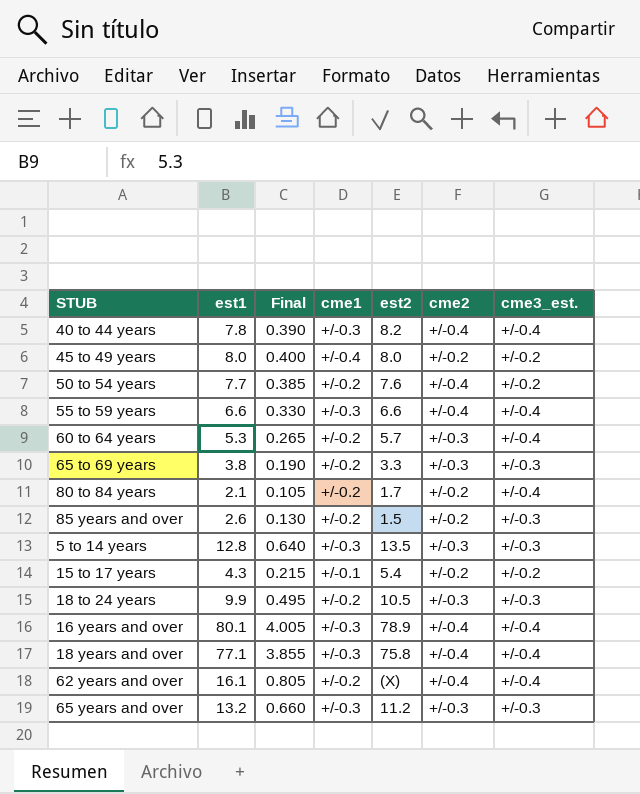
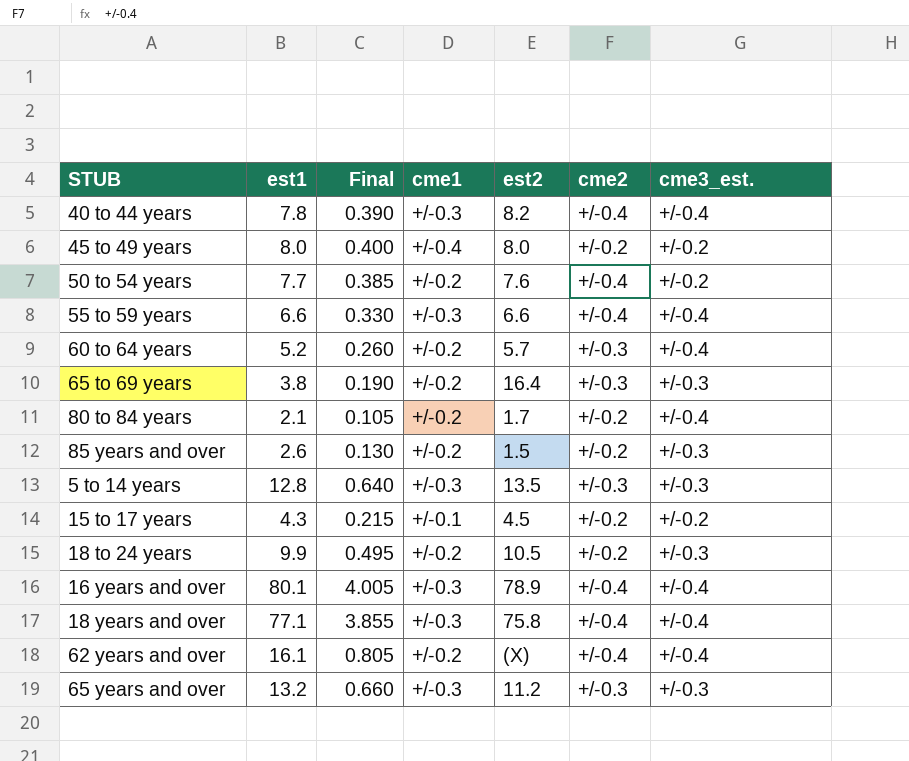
60 to 64 years | est1: 5.3 -> 5.2
60 to 64 years | Final: 0.265 -> 0.260
65 to 69 years | est2: 3.3 -> 16.4
15 to 17 years | est2: 5.4 -> 4.5
18 to 24 years | cme2: +/-0.3 -> +/-0.2

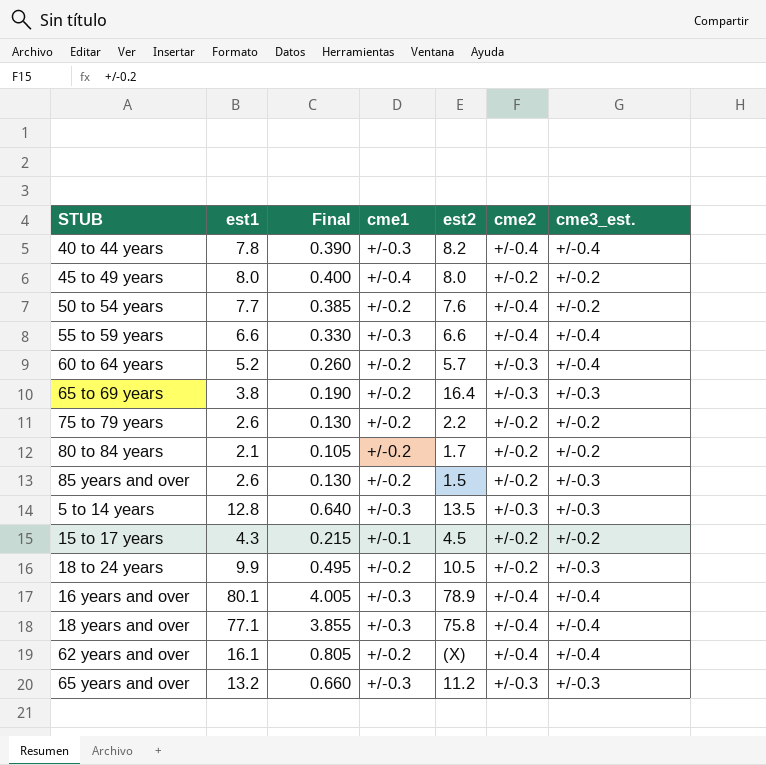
row 75 to 79 years: none -> 2.6 | 0.130 | +/-0.2 | 2.2 | +/-0.2 | +/-0.2
80 to 84 years | cme3_est.: +/-0.4 -> +/-0.2

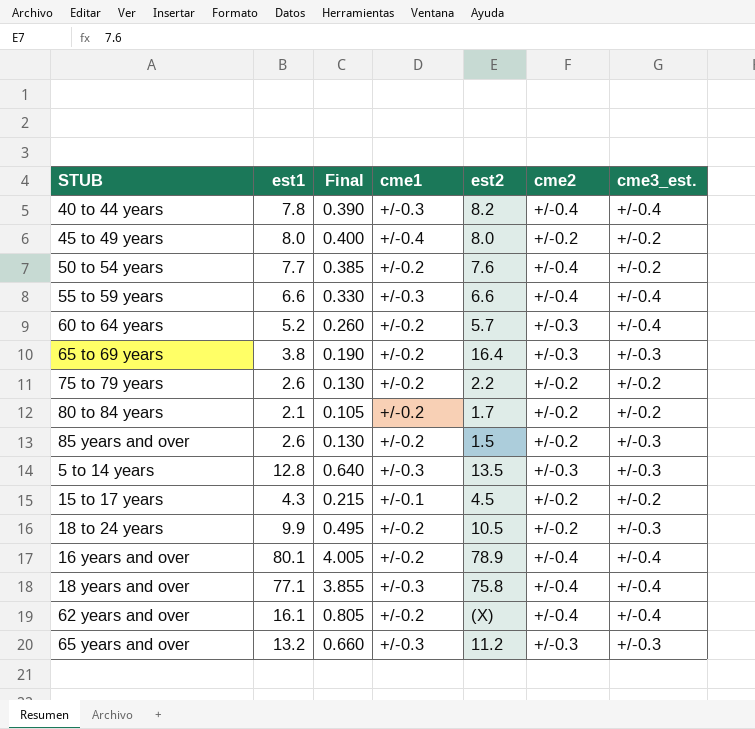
16 years and over | cme1: +/-0.3 -> +/-0.2

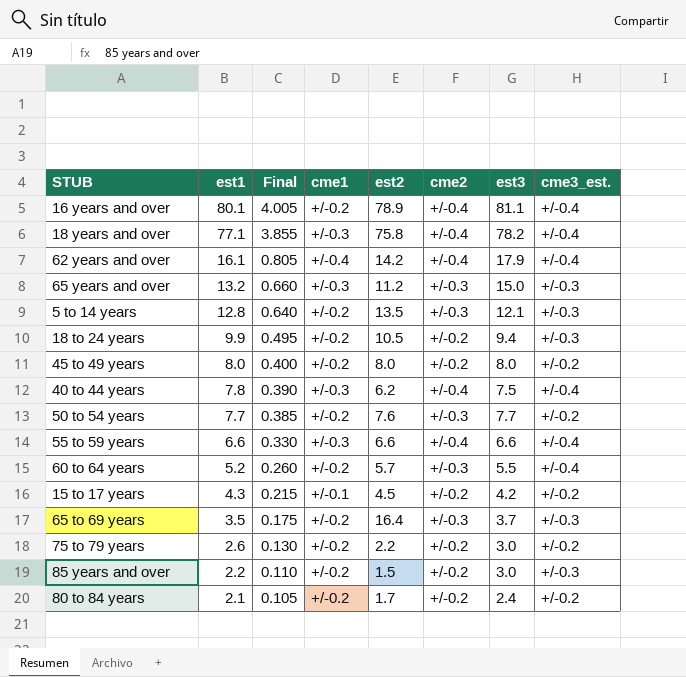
row order: none -> est1 descending
column est3 | position: none -> 7
62 years and over | cme1: +/-0.2 -> +/-0.4
62 years and over | est2: (X) -> 14.2
5 to 14 years | cme1: +/-0.3 -> +/-0.2
45 to 49 years | cme1: +/-0.4 -> +/-0.2
40 to 44 years | est2: 8.2 -> 6.2
50 to 54 years | cme2: +/-0.4 -> +/-0.3
65 to 69 years | est1: 3.8 -> 3.5
65 to 69 years | Final: 0.190 -> 0.175
85 years and over | est1: 2.6 -> 2.2
85 years and over | Final: 0.130 -> 0.110

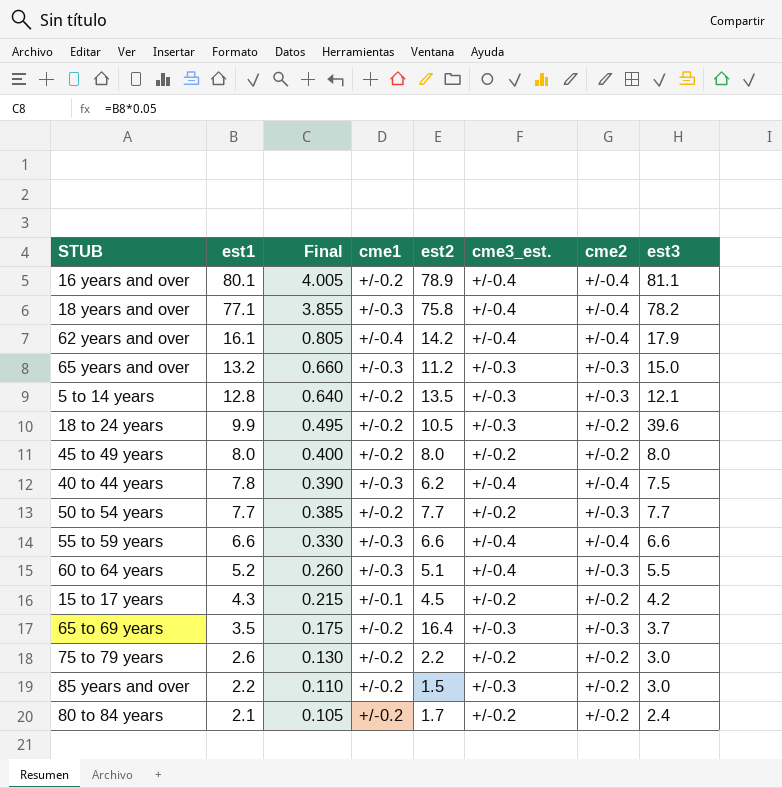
column cme3_est. | position: 8 -> 6
18 to 24 years | est3: 9.4 -> 39.6
50 to 54 years | est2: 7.6 -> 7.7
60 to 64 years | cme1: +/-0.2 -> +/-0.3
60 to 64 years | est2: 5.7 -> 5.1

